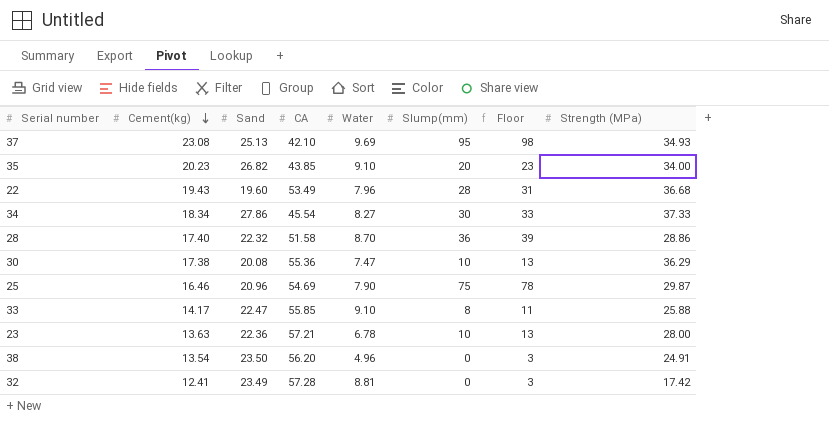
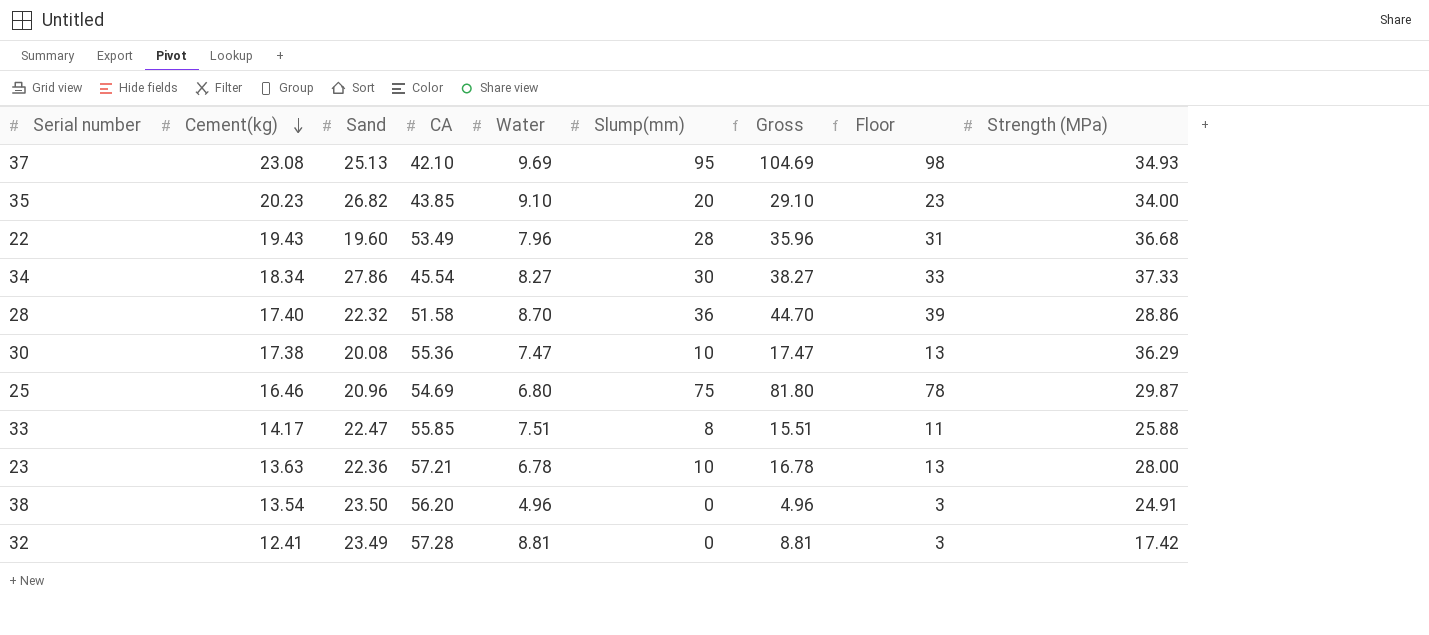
column Gross | formula: none -> [Water] + [Slump(mm)]
25 | Water: 7.90 -> 6.80
33 | Water: 9.10 -> 7.51

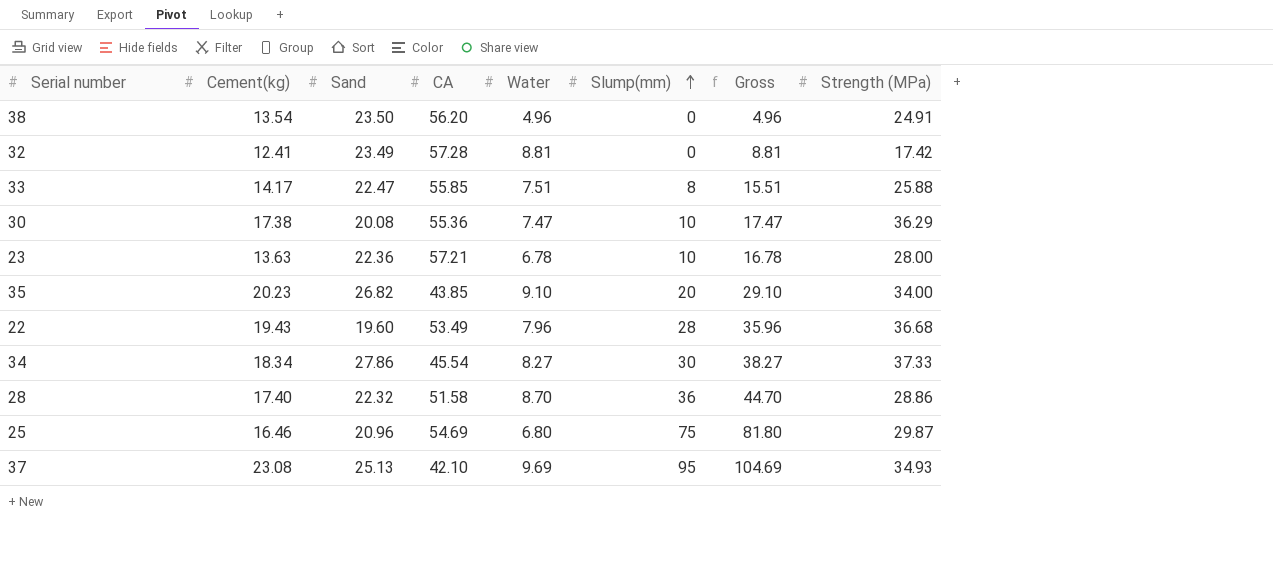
row order: Cement(kg) descending -> Slump(mm) ascending
column Floor | formula: [Slump(mm)] + 3 -> none

